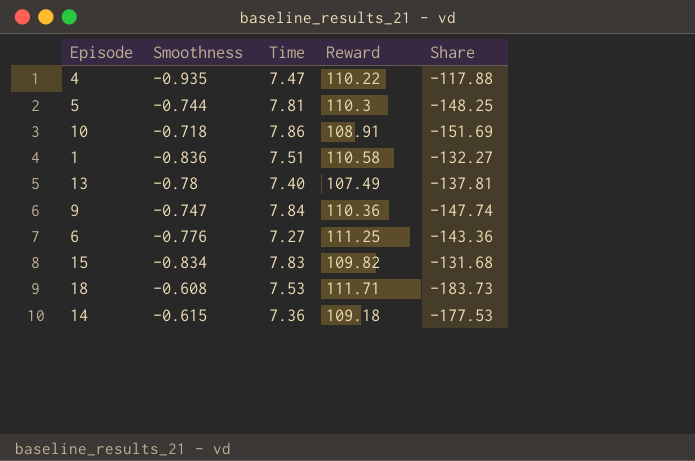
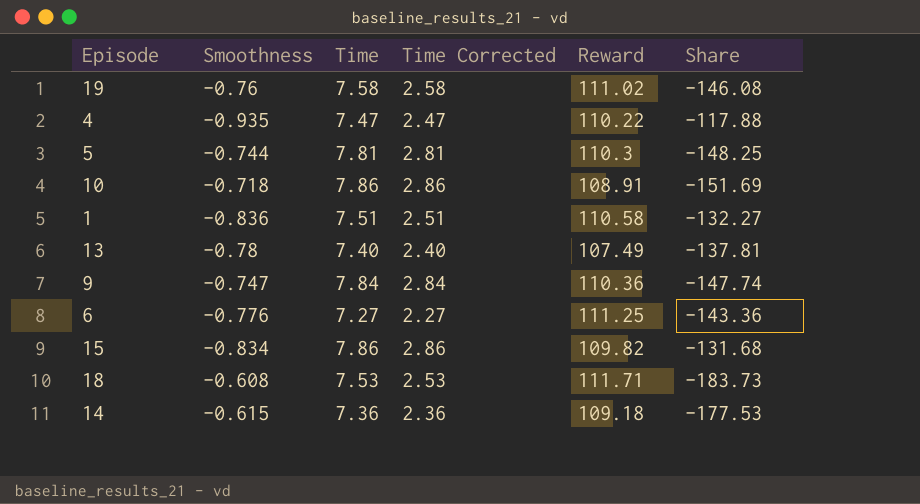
column Time Corrected | formula: none -> [Time] - 5
row 19: none -> -0.76 | 7.58 | 2.58 | 111.02 | -146.08
15 | Time: 7.83 -> 7.86

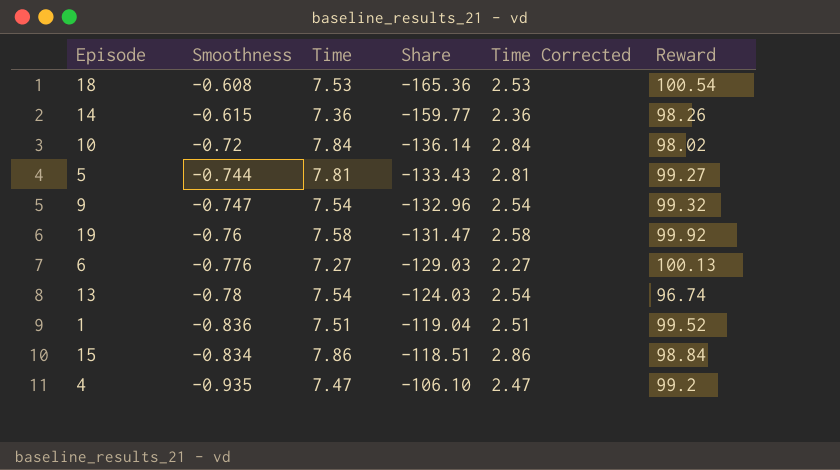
row order: none -> Share ascending
column Share | position: 6 -> 4
18 | Share: -183.73 -> -165.36
18 | Reward: 111.71 -> 100.54
14 | Share: -177.53 -> -159.77
14 | Reward: 109.18 -> 98.26
10 | Smoothness: -0.718 -> -0.72
10 | Time: 7.86 -> 7.84
10 | Share: -151.69 -> -136.14
10 | Time Corrected: 2.86 -> 2.84
10 | Reward: 108.91 -> 98.02
5 | Share: -148.25 -> -133.43
5 | Reward: 110.3 -> 99.27
9 | Time: 7.84 -> 7.54
9 | Share: -147.74 -> -132.96
9 | Time Corrected: 2.84 -> 2.54
9 | Reward: 110.36 -> 99.32
19 | Share: -146.08 -> -131.47
19 | Reward: 111.02 -> 99.92
6 | Share: -143.36 -> -129.03
6 | Reward: 111.25 -> 100.13
13 | Time: 7.40 -> 7.54
13 | Share: -137.81 -> -124.03
13 | Time Corrected: 2.40 -> 2.54
13 | Reward: 107.49 -> 96.74
1 | Share: -132.27 -> -119.04
1 | Reward: 110.58 -> 99.52
15 | Share: -131.68 -> -118.51
15 | Reward: 109.82 -> 98.84
4 | Share: -117.88 -> -106.10
4 | Reward: 110.22 -> 99.2

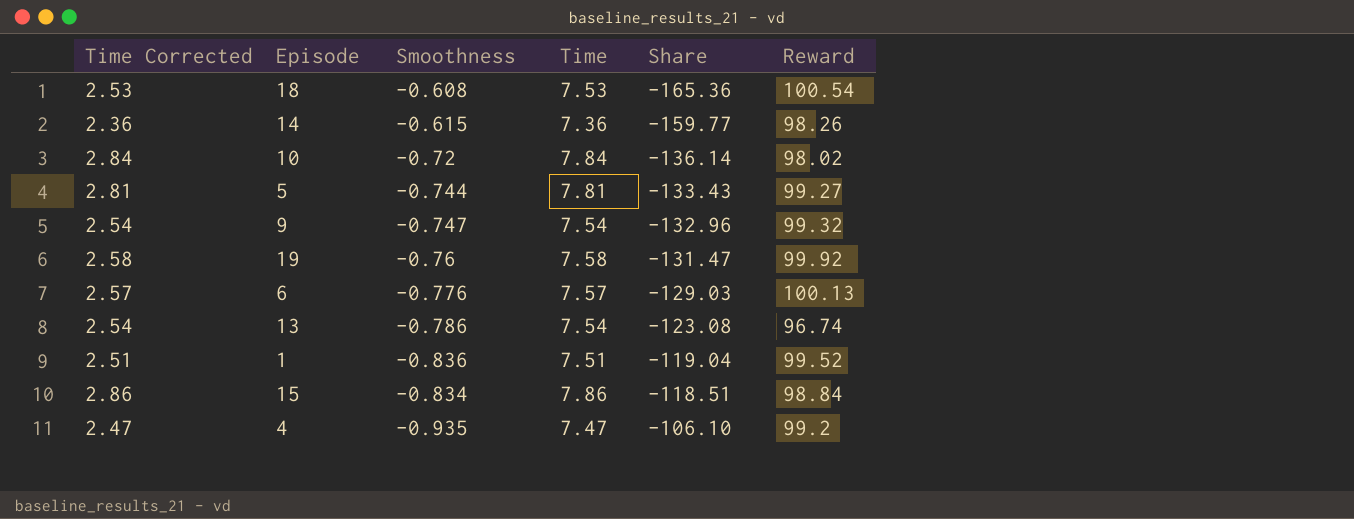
column Time Corrected | position: 5 -> 1
6 | Time Corrected: 2.27 -> 2.57
6 | Time: 7.27 -> 7.57
13 | Smoothness: -0.78 -> -0.786
13 | Share: -124.03 -> -123.08

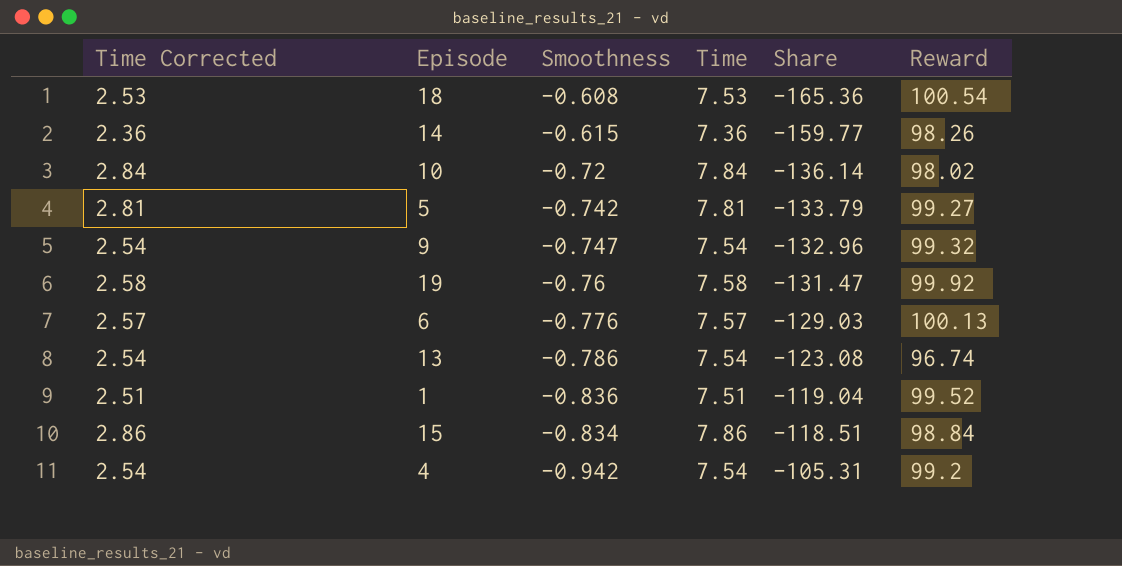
5 | Smoothness: -0.744 -> -0.742
5 | Share: -133.43 -> -133.79
4 | Time Corrected: 2.47 -> 2.54
4 | Smoothness: -0.935 -> -0.942
4 | Time: 7.47 -> 7.54
4 | Share: -106.10 -> -105.31

